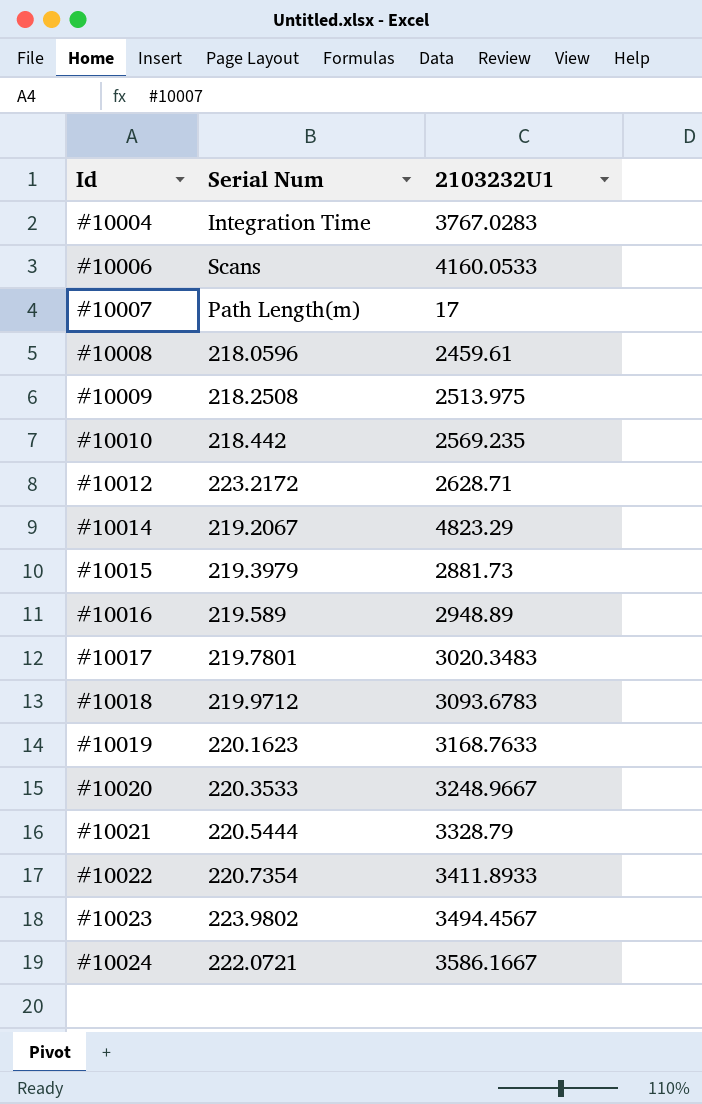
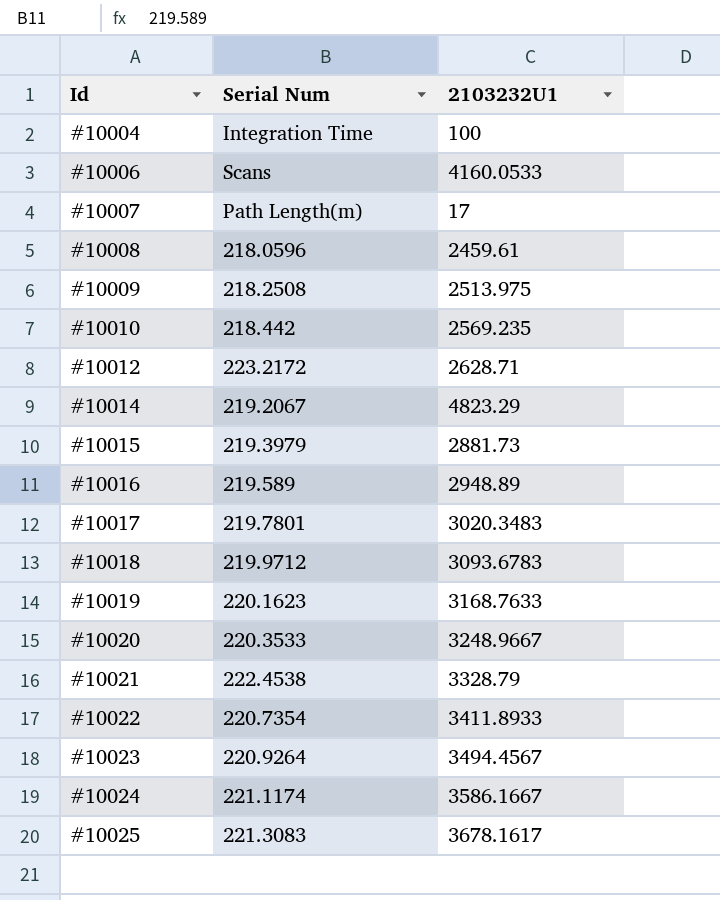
#10004 | 2103232U1: 3767.0283 -> 100
#10021 | Serial Num: 220.5444 -> 222.4538
#10023 | Serial Num: 223.9802 -> 220.9264
#10024 | Serial Num: 222.0721 -> 221.1174
row #10025: none -> 221.3083 | 3678.1617

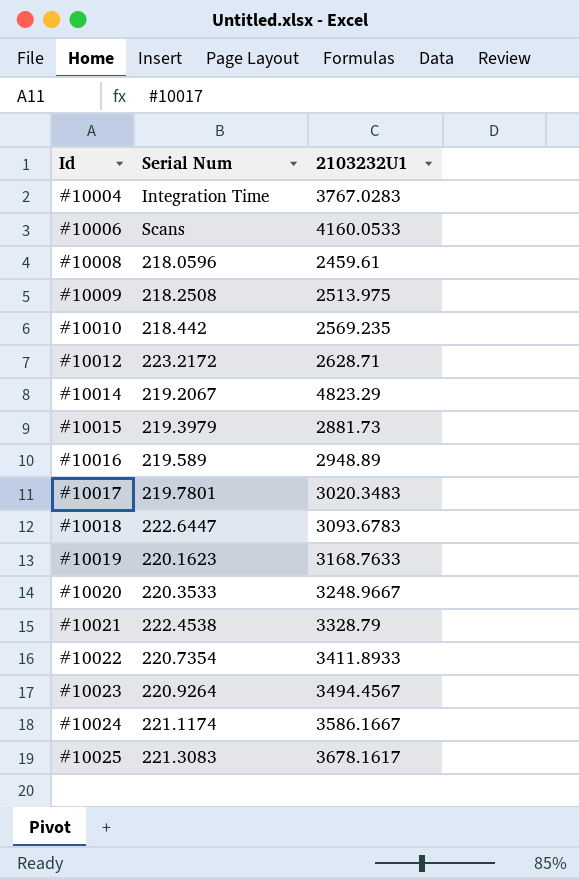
row #10007: Path Length(m) | 17 -> none
#10004 | 2103232U1: 100 -> 3767.0283
#10018 | Serial Num: 219.9712 -> 222.6447

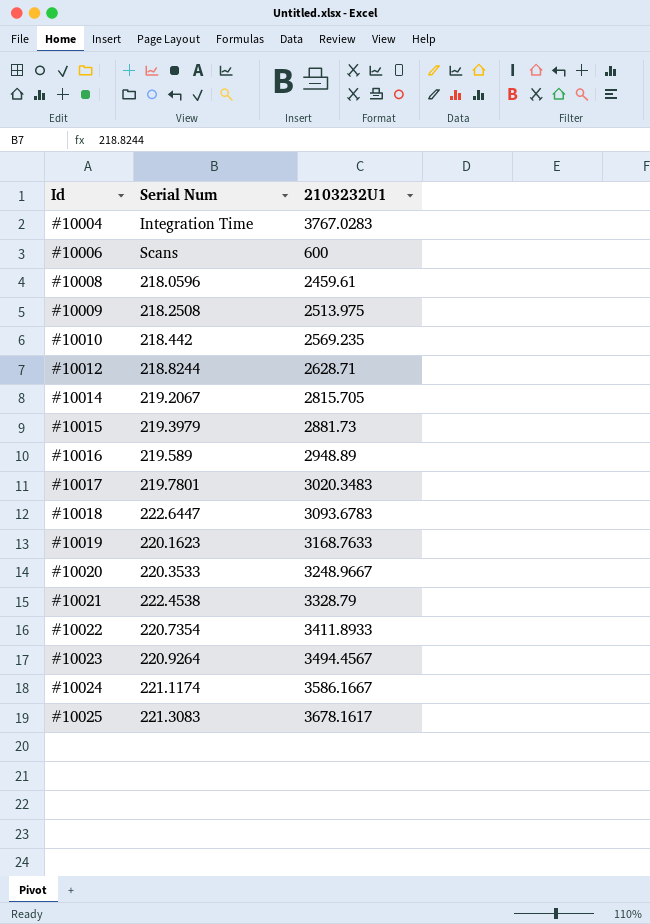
#10006 | 2103232U1: 4160.0533 -> 600
#10012 | Serial Num: 223.2172 -> 218.8244
#10014 | 2103232U1: 4823.29 -> 2815.705

